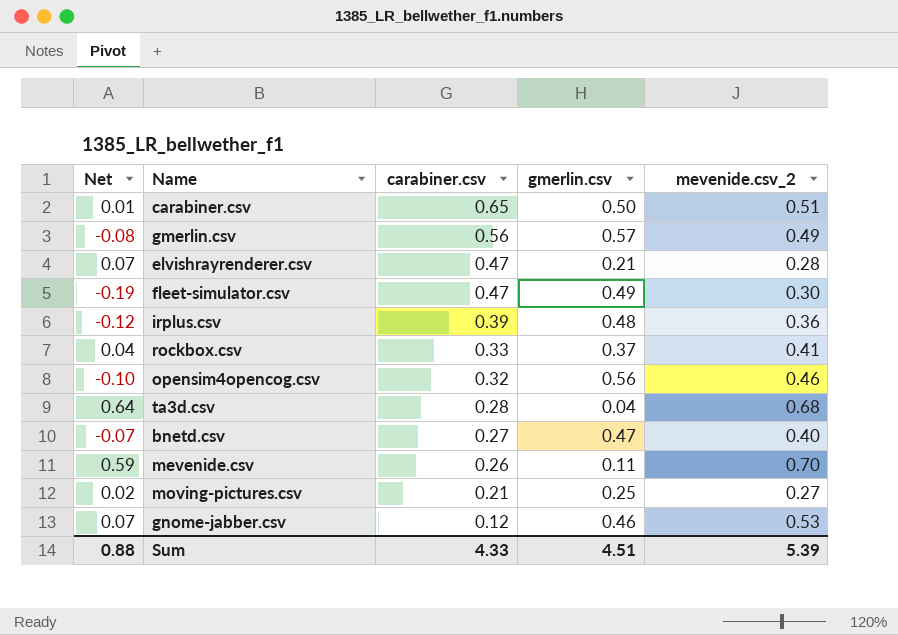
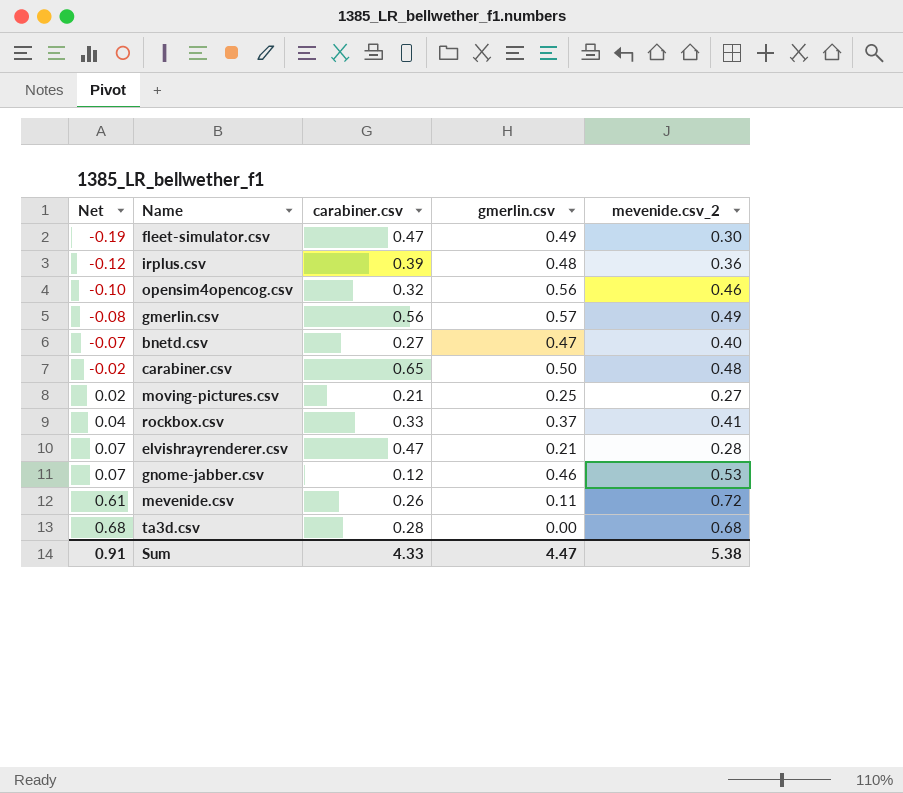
row order: carabiner.csv descending -> Net ascending
carabiner.csv | Net: 0.01 -> -0.02
carabiner.csv | mevenide.csv_2: 0.51 -> 0.48
mevenide.csv | Net: 0.59 -> 0.61
mevenide.csv | mevenide.csv_2: 0.70 -> 0.72
ta3d.csv | Net: 0.64 -> 0.68
ta3d.csv | gmerlin.csv: 0.04 -> 0.00
Sum | Net: 0.88 -> 0.91
Sum | gmerlin.csv: 4.51 -> 4.47
Sum | mevenide.csv_2: 5.39 -> 5.38

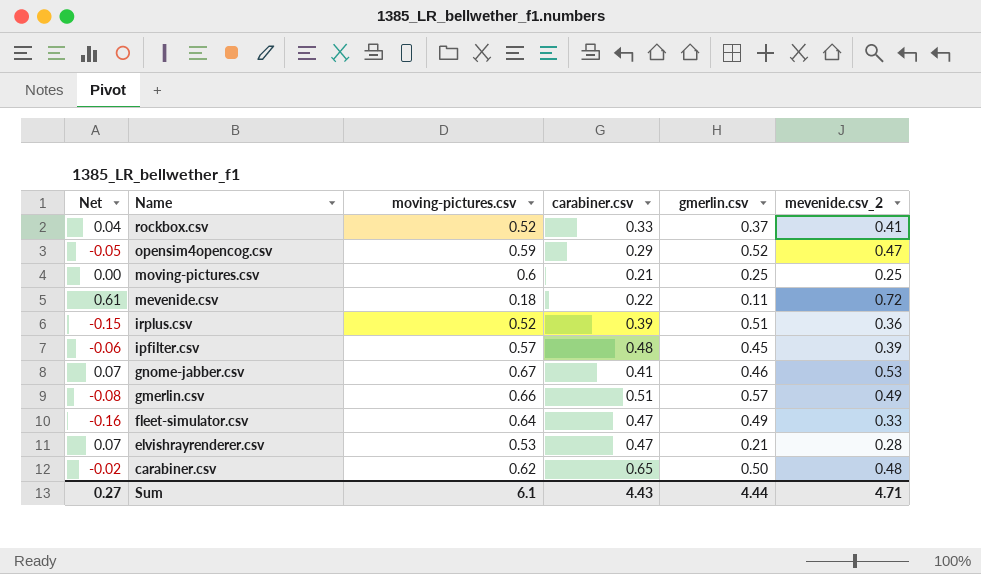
row order: Net ascending -> Name descending
column moving-pictures.csv | position: none -> 3
row bnetd.csv: -0.07 | 0.27 | 0.47 | 0.40 -> none
row ta3d.csv: 0.68 | 0.28 | 0.00 | 0.68 -> none
opensim4opencog.csv | Net: -0.10 -> -0.05
opensim4opencog.csv | carabiner.csv: 0.32 -> 0.29
opensim4opencog.csv | gmerlin.csv: 0.56 -> 0.52
opensim4opencog.csv | mevenide.csv_2: 0.46 -> 0.47
moving-pictures.csv | Net: 0.02 -> 0.00
moving-pictures.csv | mevenide.csv_2: 0.27 -> 0.25
mevenide.csv | carabiner.csv: 0.26 -> 0.22
irplus.csv | Net: -0.12 -> -0.15
irplus.csv | gmerlin.csv: 0.48 -> 0.51
row ipfilter.csv: none -> -0.06 | 0.57 | 0.48 | 0.45 | 0.39
gnome-jabber.csv | carabiner.csv: 0.12 -> 0.41
gmerlin.csv | carabiner.csv: 0.56 -> 0.51
fleet-simulator.csv | Net: -0.19 -> -0.16
fleet-simulator.csv | mevenide.csv_2: 0.30 -> 0.33
Sum | Net: 0.91 -> 0.27
Sum | carabiner.csv: 4.33 -> 4.43
Sum | gmerlin.csv: 4.47 -> 4.44
Sum | mevenide.csv_2: 5.38 -> 4.71

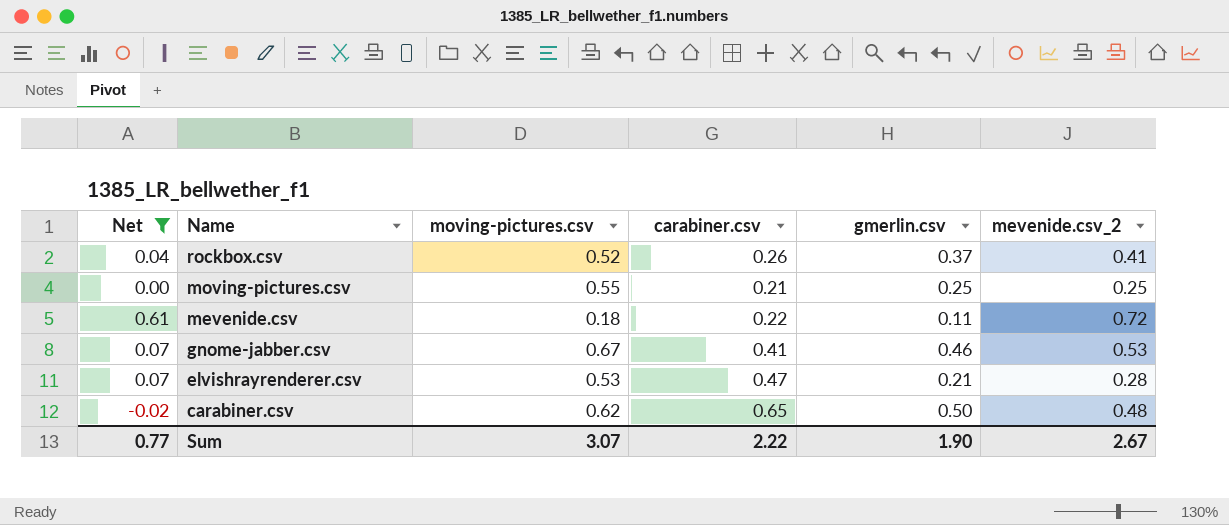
filter: none -> Net >= -0.02
rockbox.csv | carabiner.csv: 0.33 -> 0.26
moving-pictures.csv | moving-pictures.csv: 0.6 -> 0.55
Sum | Net: 0.27 -> 0.77
Sum | moving-pictures.csv: 6.1 -> 3.07
Sum | carabiner.csv: 4.43 -> 2.22
Sum | gmerlin.csv: 4.44 -> 1.90
Sum | mevenide.csv_2: 4.71 -> 2.67

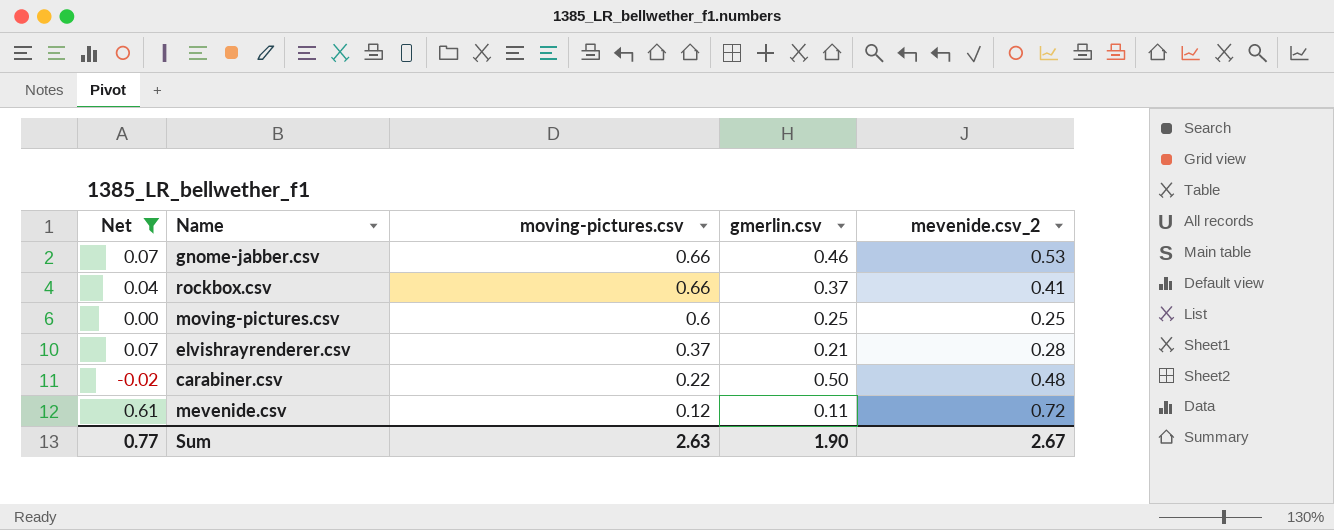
row order: Name descending -> moving-pictures.csv descending
column carabiner.csv | position: 4 -> none
gnome-jabber.csv | moving-pictures.csv: 0.67 -> 0.66
rockbox.csv | moving-pictures.csv: 0.52 -> 0.66
moving-pictures.csv | moving-pictures.csv: 0.55 -> 0.6
elvishrayrenderer.csv | moving-pictures.csv: 0.53 -> 0.37
carabiner.csv | moving-pictures.csv: 0.62 -> 0.22
mevenide.csv | moving-pictures.csv: 0.18 -> 0.12
Sum | moving-pictures.csv: 3.07 -> 2.63

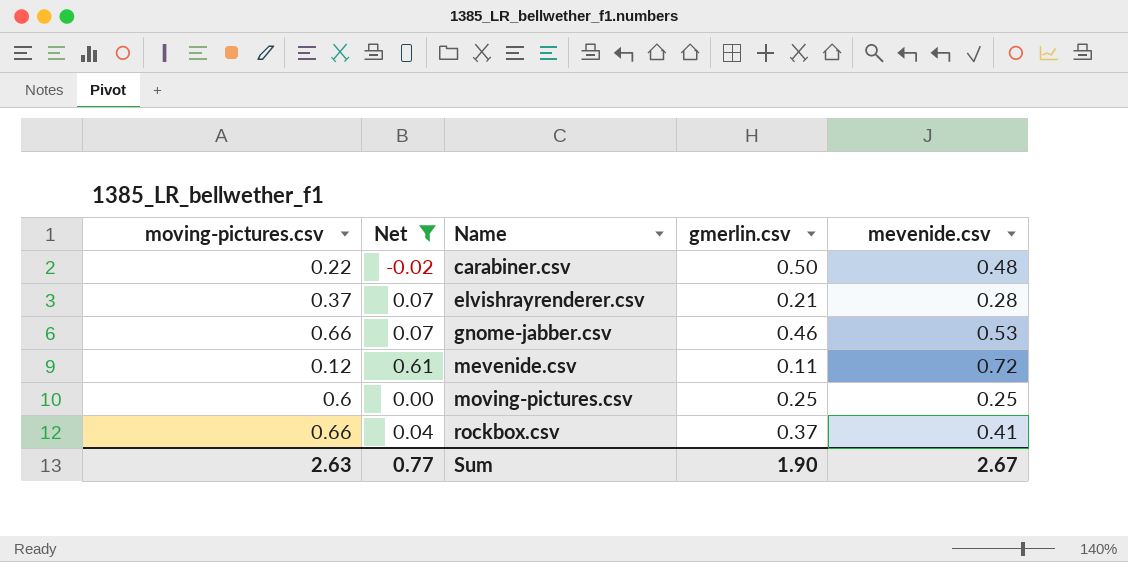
row order: moving-pictures.csv descending -> Name ascending
column moving-pictures.csv | position: 3 -> 1
column name: mevenide.csv_2 -> mevenide.csv

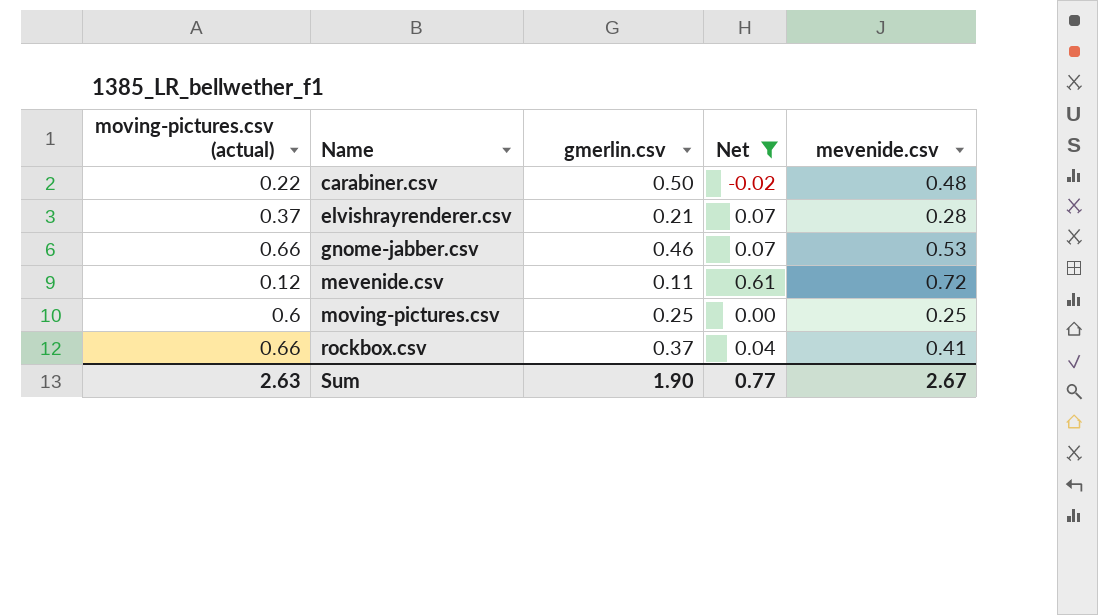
column name: moving-pictures.csv -> moving-pictures.csv (actual)
column Net | position: 2 -> 4

